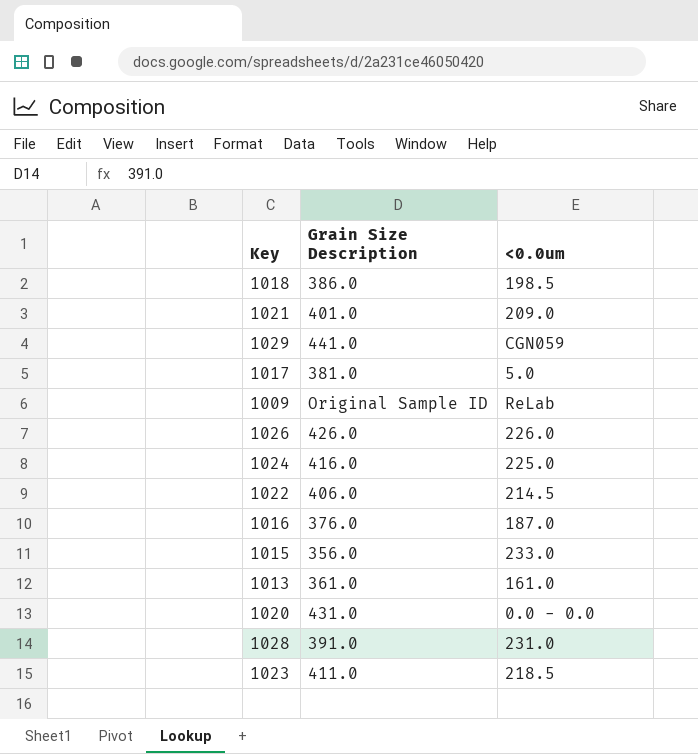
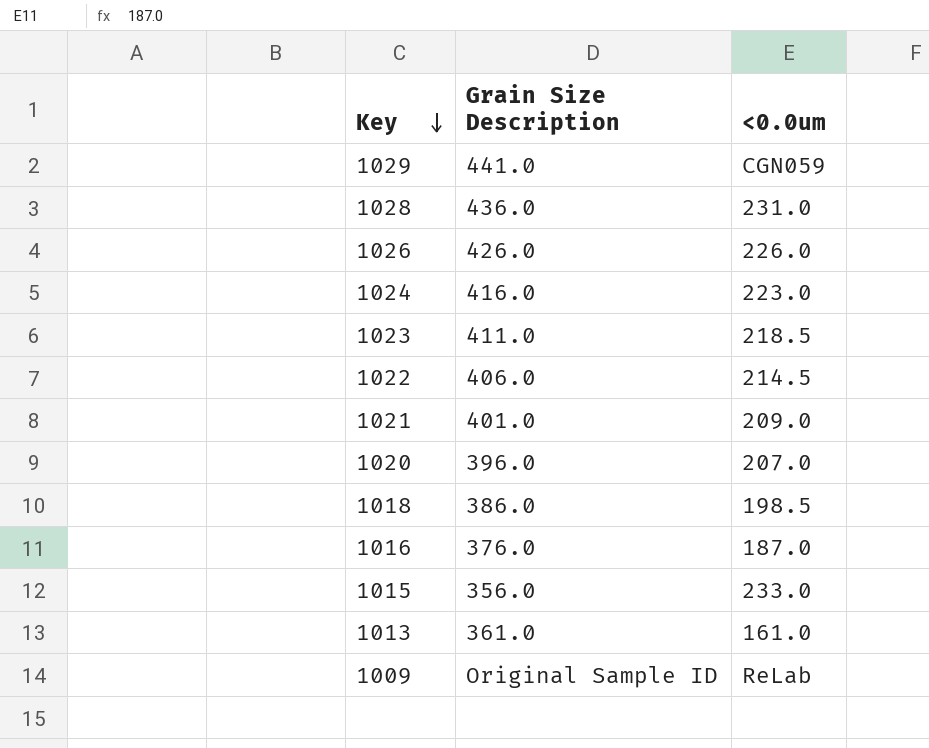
row order: none -> Key descending
row 1017: 381.0 | 5.0 -> none
1028 | Grain Size Description: 391.0 -> 436.0
1024 | <0.0um: 225.0 -> 223.0
1020 | Grain Size Description: 431.0 -> 396.0
1020 | <0.0um: 0.0 - 0.0 -> 207.0

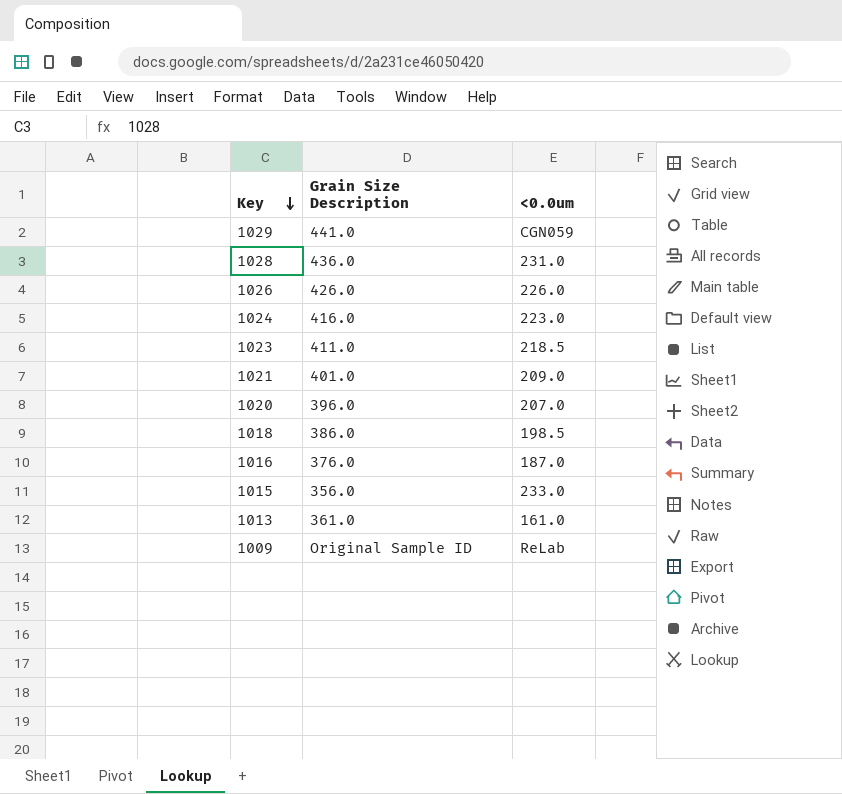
row 1022: 406.0 | 214.5 -> none

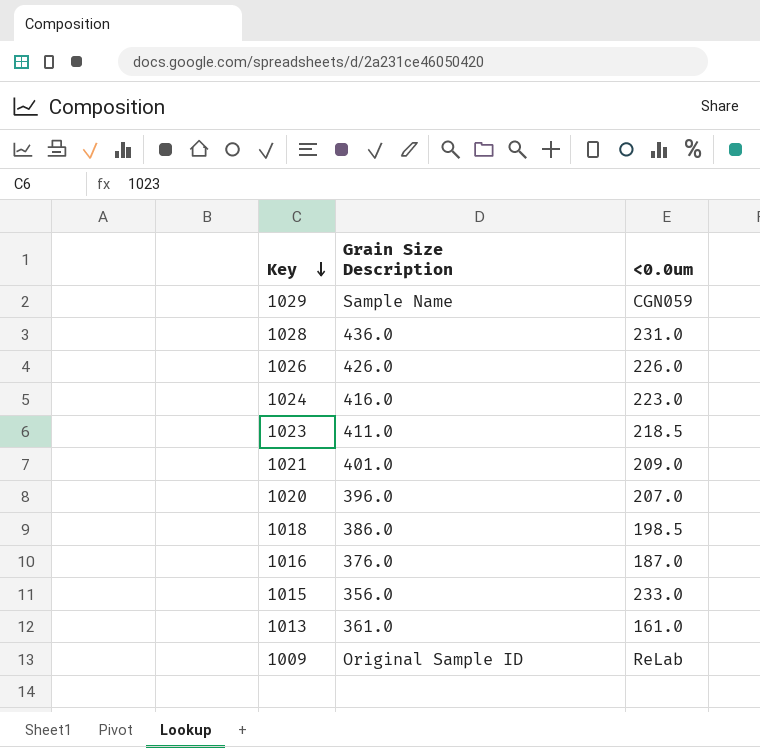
1029 | Grain Size Description: 441.0 -> Sample Name

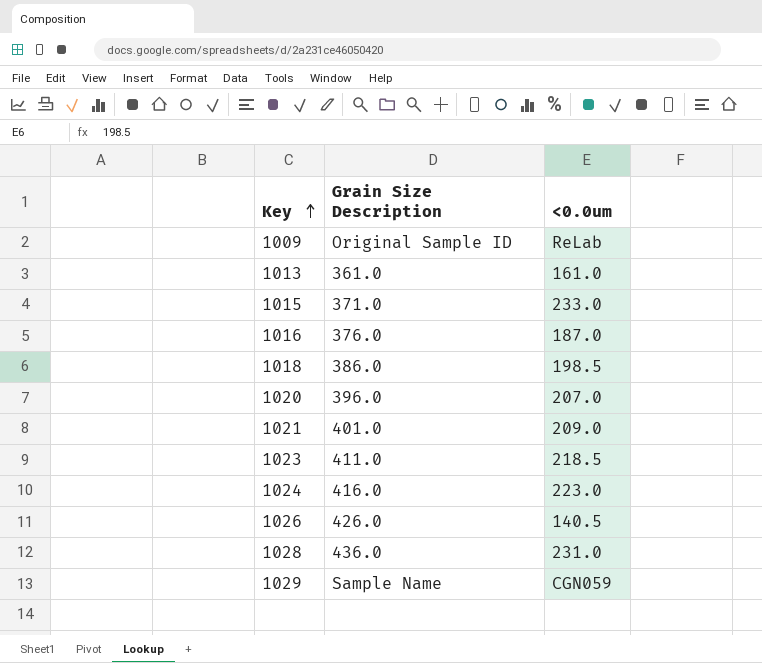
row order: Key descending -> Key ascending
1015 | Grain Size Description: 356.0 -> 371.0
1026 | <0.0um: 226.0 -> 140.5

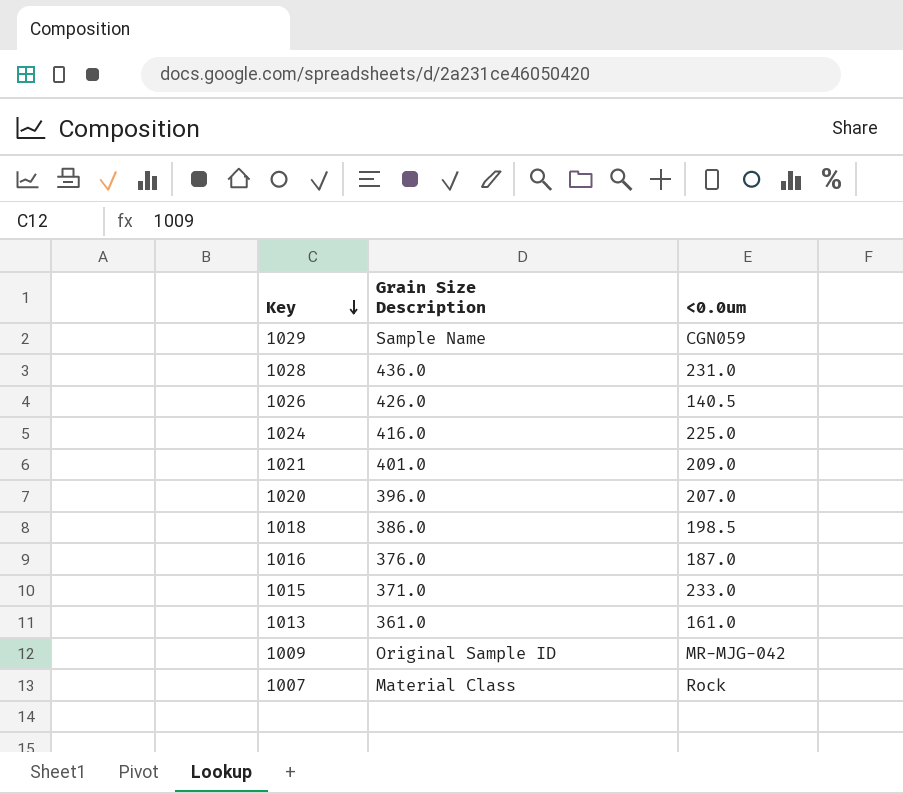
row order: Key ascending -> Key descending
row 1023: 411.0 | 218.5 -> none
1024 | <0.0um: 223.0 -> 225.0
1009 | <0.0um: ReLab -> MR-MJG-042
row 1007: none -> Material Class | Rock

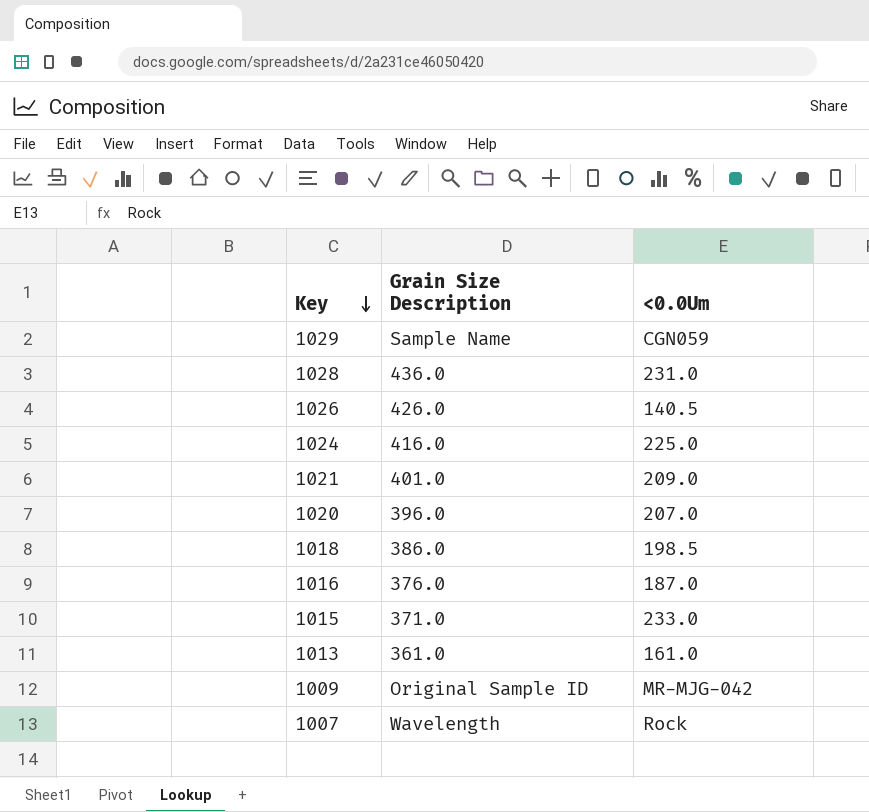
column name: <0.0um -> <0.0Um
1007 | Grain Size Description: Material Class -> Wavelength

